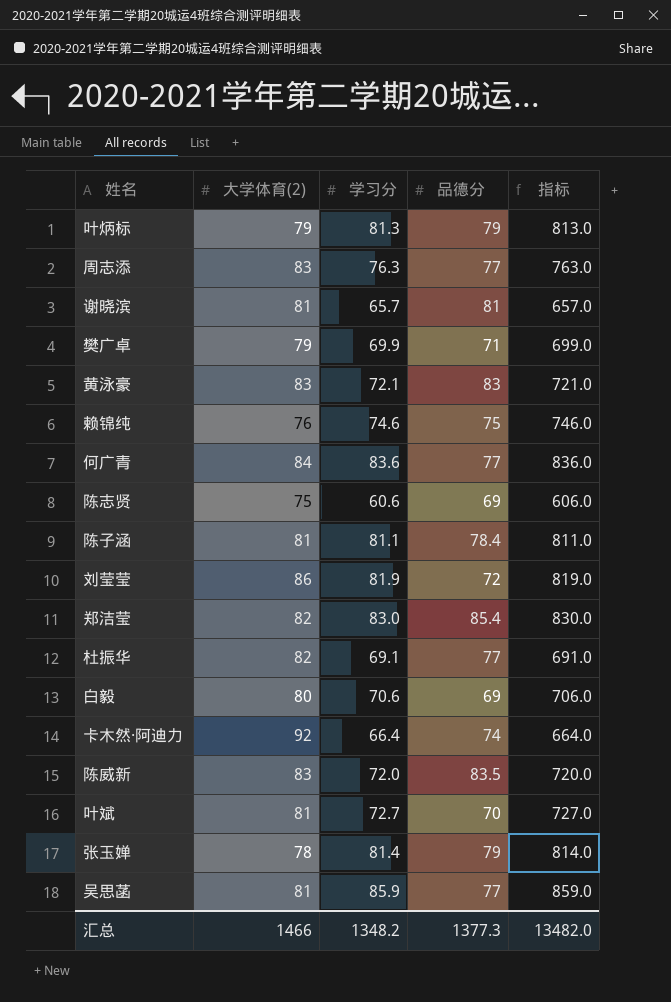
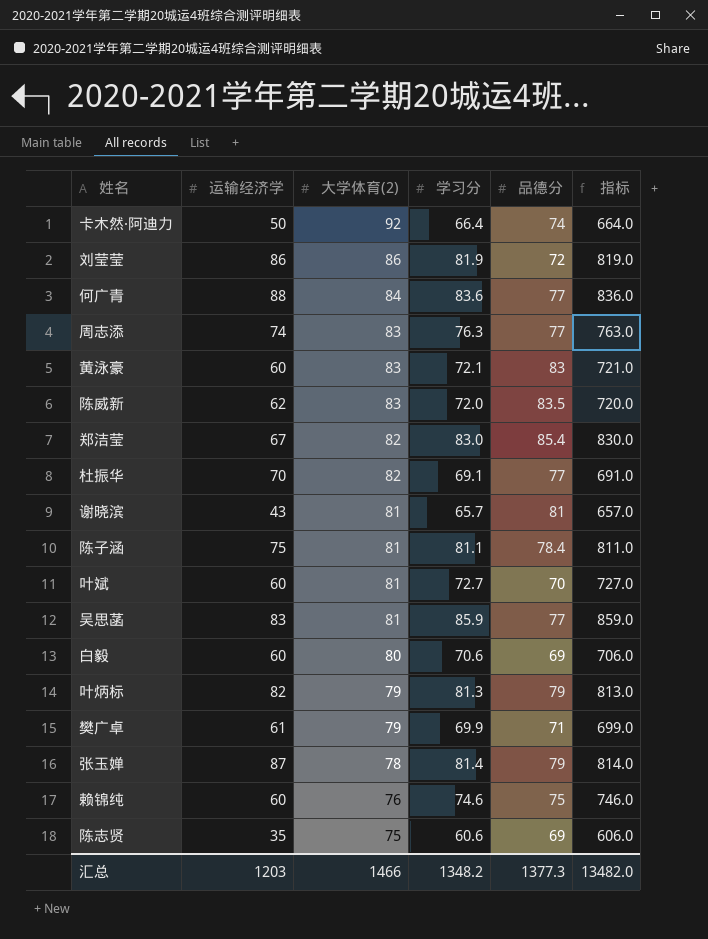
row order: none -> 大学体育(2) descending
column 运输经济学 | position: none -> 2

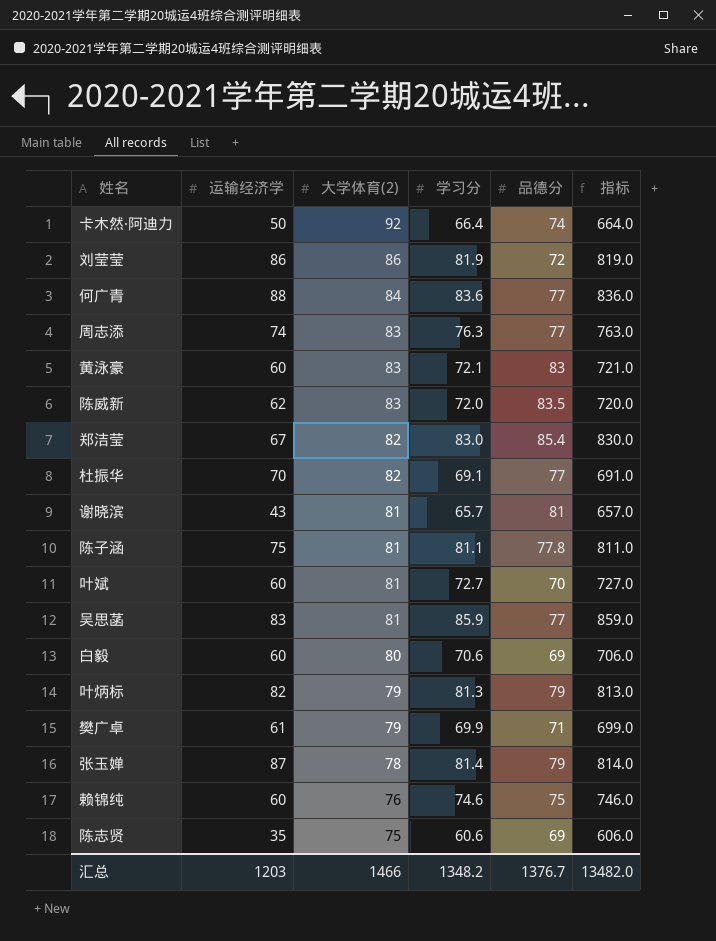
陈子涵 | 品德分: 78.4 -> 77.8
汇总 | 品德分: 1377.3 -> 1376.7

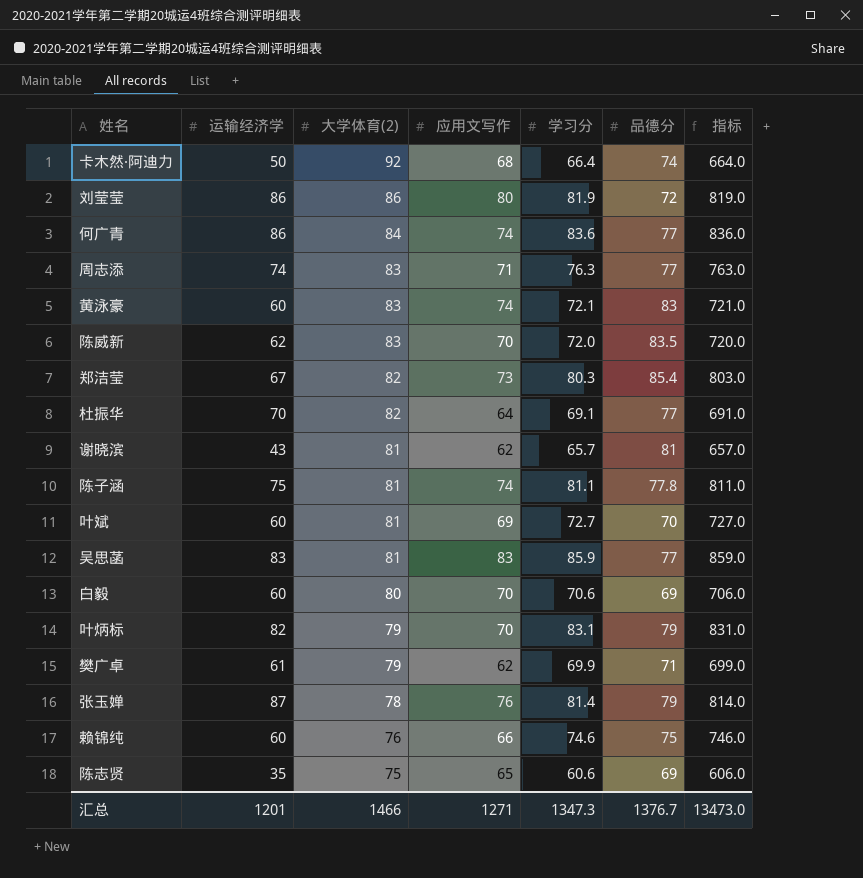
column 应用文写作 | position: none -> 4
何广青 | 运输经济学: 88 -> 86
郑洁莹 | 学习分: 83.0 -> 80.3
郑洁莹 | 指标: 830.0 -> 803.0
叶炳标 | 学习分: 81.3 -> 83.1
叶炳标 | 指标: 813.0 -> 831.0
汇总 | 运输经济学: 1203 -> 1201
汇总 | 学习分: 1348.2 -> 1347.3
汇总 | 指标: 13482.0 -> 13473.0

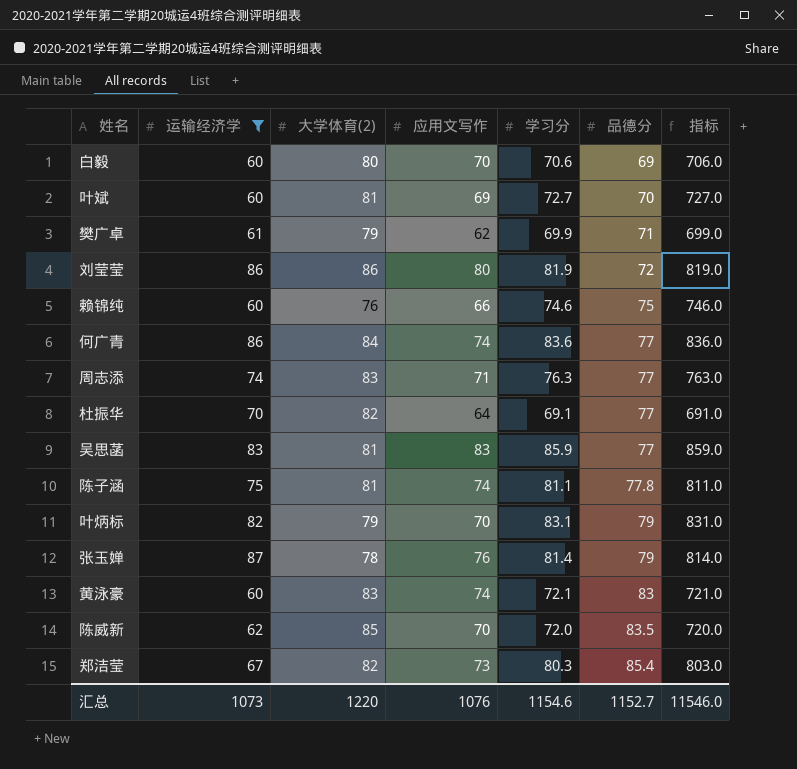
filter: none -> 运输经济学 >= 60
row order: 大学体育(2) descending -> 品德分 ascending
陈威新 | 大学体育(2): 83 -> 85
汇总 | 运输经济学: 1201 -> 1073
汇总 | 大学体育(2): 1466 -> 1220
汇总 | 应用文写作: 1271 -> 1076
汇总 | 学习分: 1347.3 -> 1154.6
汇总 | 品德分: 1376.7 -> 1152.7
汇总 | 指标: 13473.0 -> 11546.0

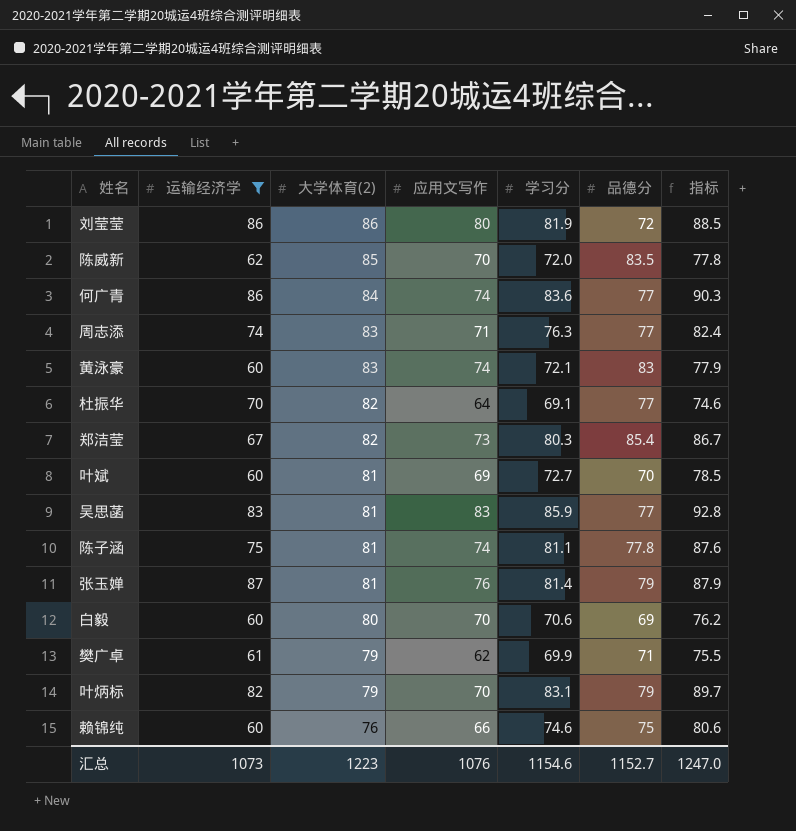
row order: 品德分 ascending -> 大学体育(2) descending
column 指标 | formula: [学习分] * 10 -> [学习分] * 1.08
张玉婵 | 大学体育(2): 78 -> 81
汇总 | 大学体育(2): 1220 -> 1223
汇总 | 指标: 11546.0 -> 1247.0

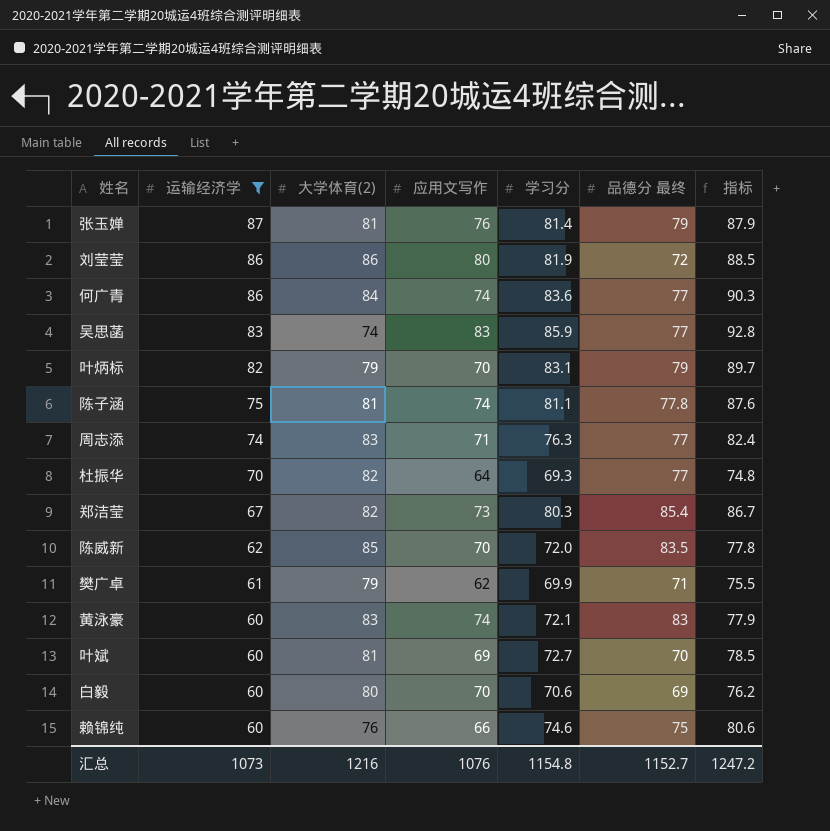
row order: 大学体育(2) descending -> 运输经济学 descending
column name: 品德分 -> 品德分 最终
吴思菡 | 大学体育(2): 81 -> 74
杜振华 | 学习分: 69.1 -> 69.3
杜振华 | 指标: 74.6 -> 74.8
汇总 | 大学体育(2): 1223 -> 1216
汇总 | 学习分: 1154.6 -> 1154.8
汇总 | 指标: 1247.0 -> 1247.2

